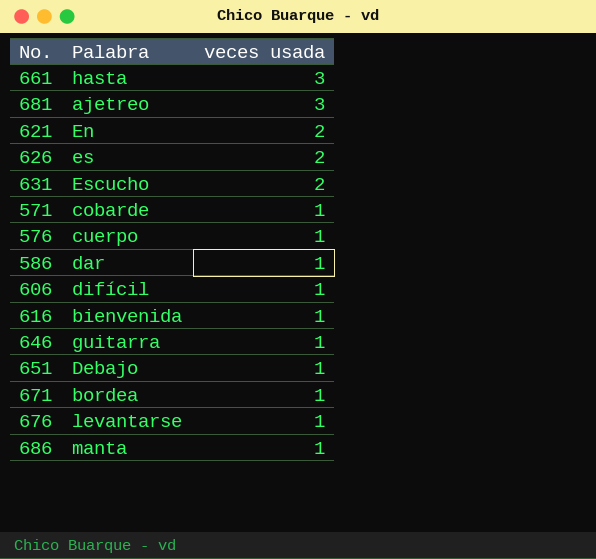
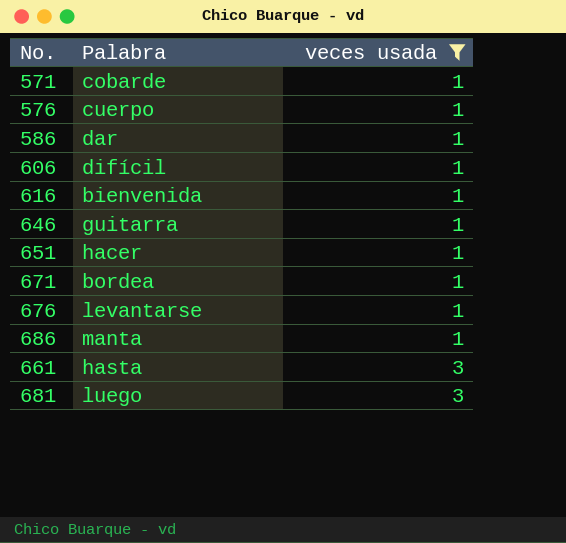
filter: none -> veces usada != 2
row order: veces usada descending -> veces usada ascending
651 | Palabra: Debajo -> hacer
681 | Palabra: ajetreo -> luego

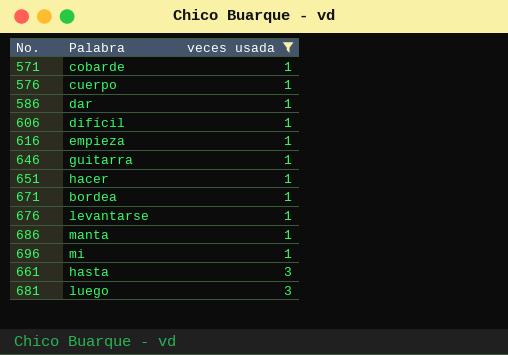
616 | Palabra: bienvenida -> empieza
row 696: none -> mi | 1

